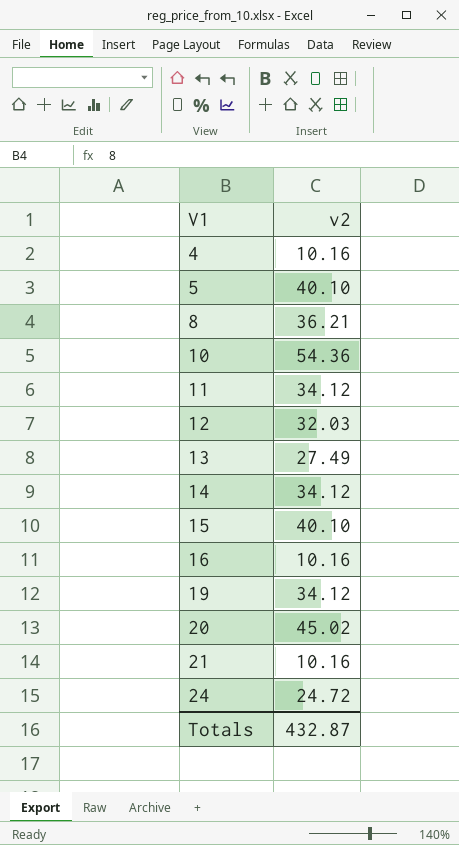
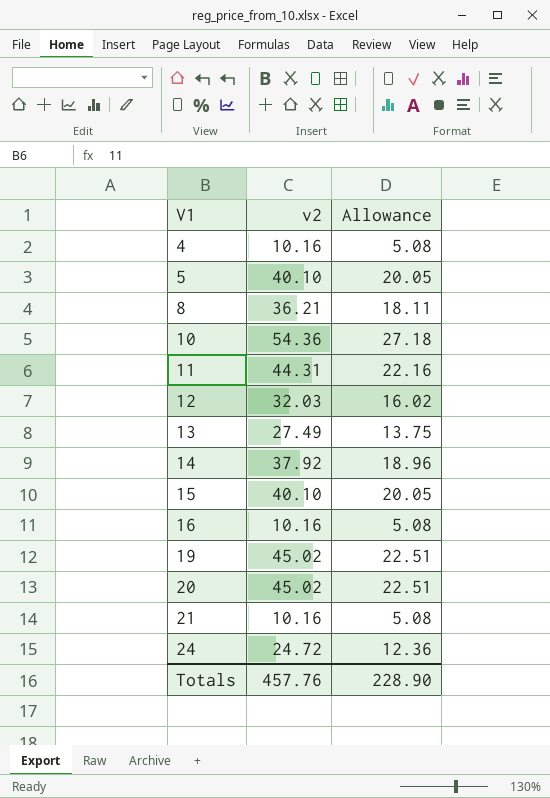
column Allowance | formula: none -> [v2] * 0.5
11 | v2: 34.12 -> 44.31
14 | v2: 34.12 -> 37.92
19 | v2: 34.12 -> 45.02
Totals | v2: 432.87 -> 457.76

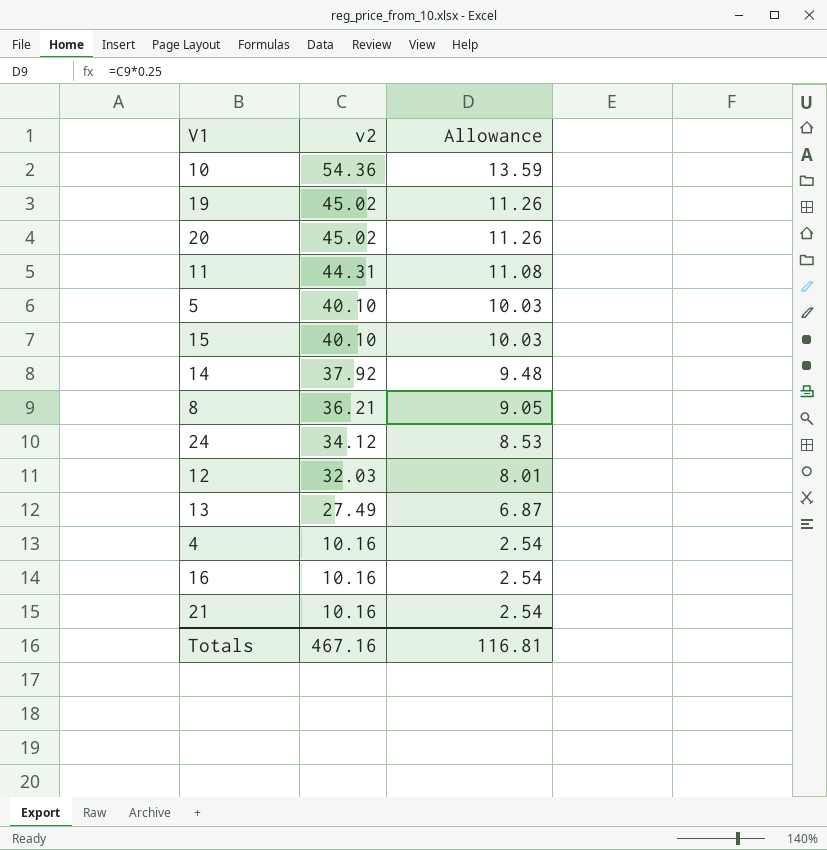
row order: V1 ascending -> v2 descending
column Allowance | formula: [v2] * 0.5 -> [v2] * 0.25
24 | v2: 24.72 -> 34.12
Totals | v2: 457.76 -> 467.16
Totals | Allowance: 228.90 -> 116.81

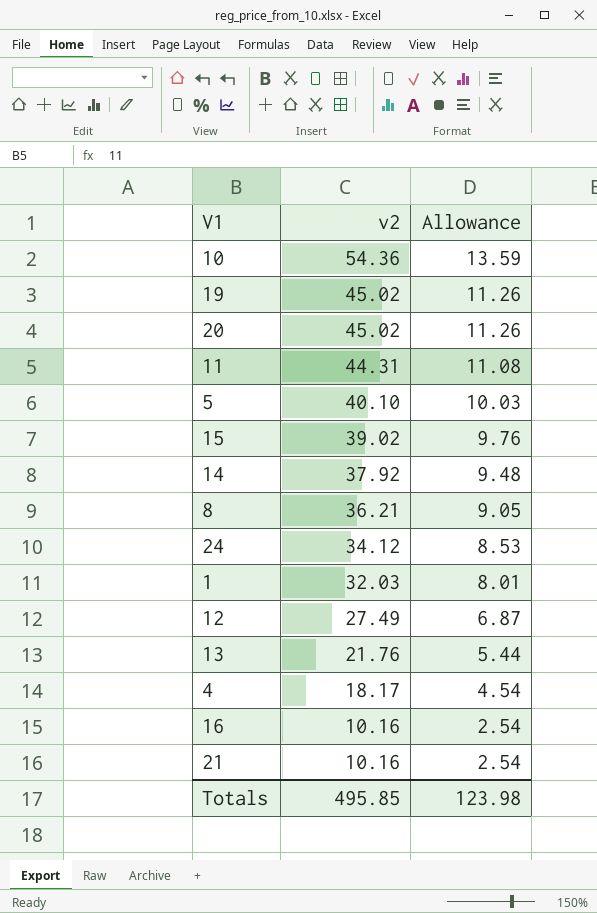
15 | v2: 40.10 -> 39.02
15 | Allowance: 10.03 -> 9.76
row 1: none -> 32.03 | 8.01
12 | v2: 32.03 -> 27.49
12 | Allowance: 8.01 -> 6.87
13 | v2: 27.49 -> 21.76
13 | Allowance: 6.87 -> 5.44
4 | v2: 10.16 -> 18.17
4 | Allowance: 2.54 -> 4.54
Totals | v2: 467.16 -> 495.85
Totals | Allowance: 116.81 -> 123.98

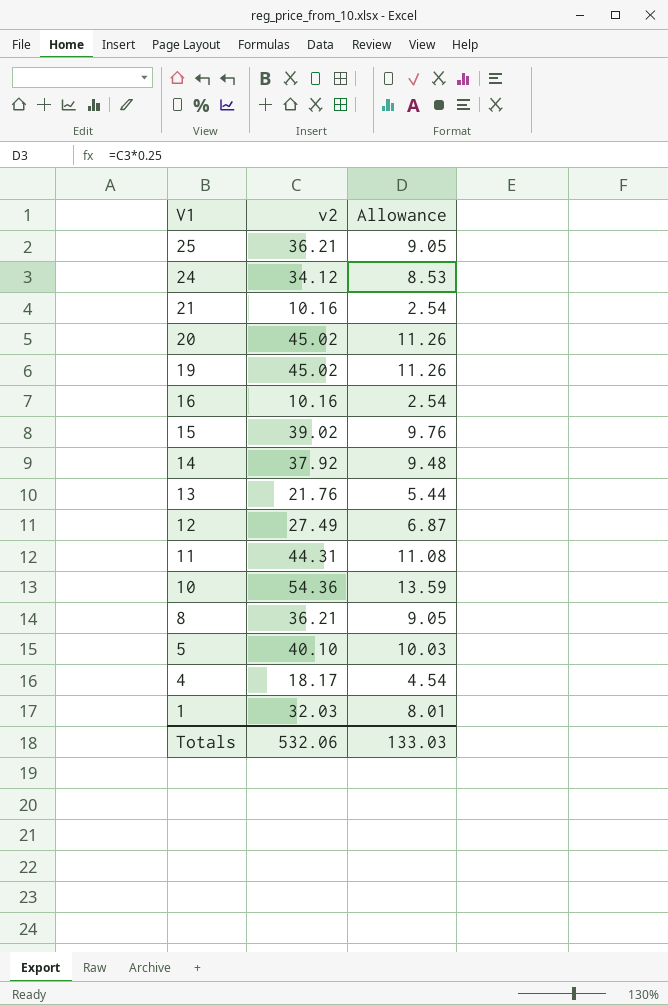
row order: v2 descending -> V1 descending
row 25: none -> 36.21 | 9.05
Totals | v2: 495.85 -> 532.06
Totals | Allowance: 123.98 -> 133.03

